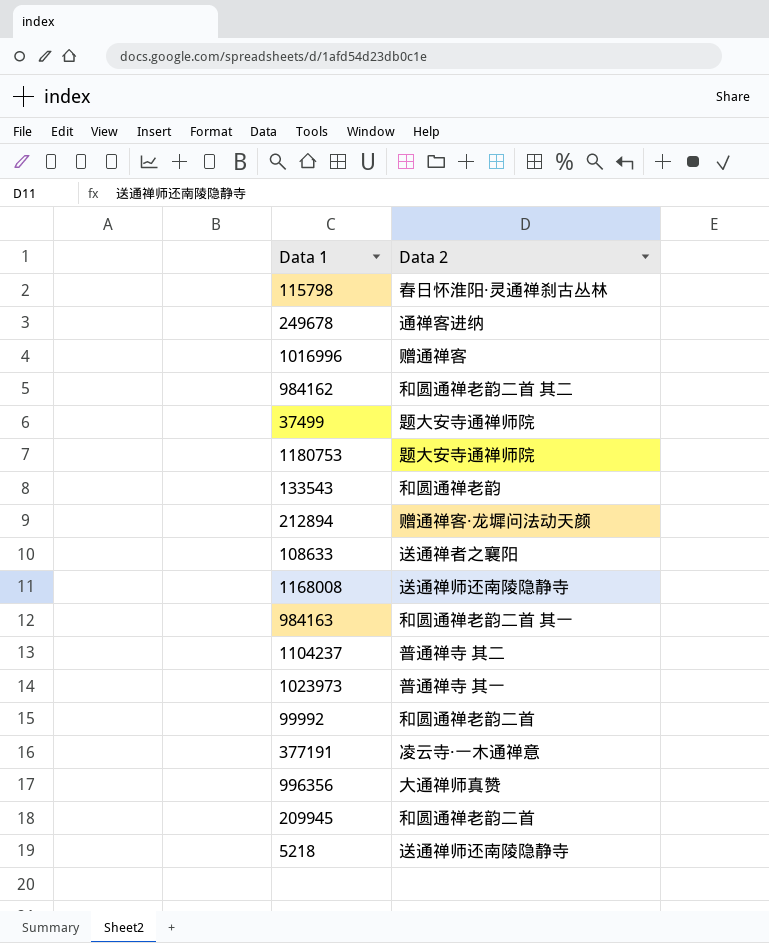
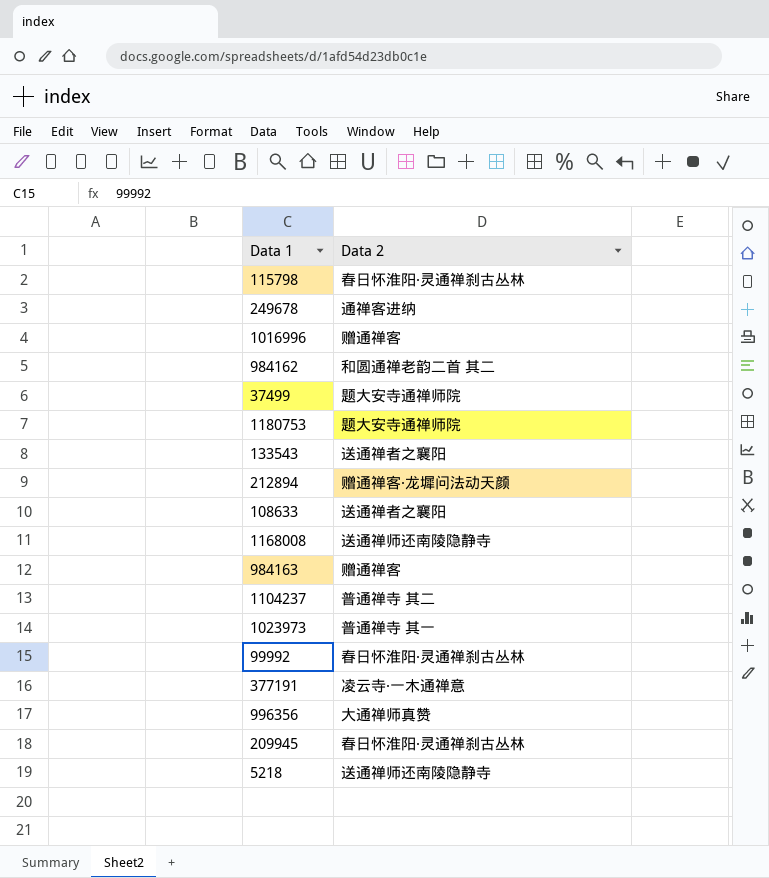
133543 | Data 2: 和圆通禅老韵 -> 送通禅者之襄阳
984163 | Data 2: 和圆通禅老韵二首 其一 -> 赠通禅客
99992 | Data 2: 和圆通禅老韵二首 -> 春日怀淮阳·灵通禅刹古丛林
209945 | Data 2: 和圆通禅老韵二首 -> 春日怀淮阳·灵通禅刹古丛林

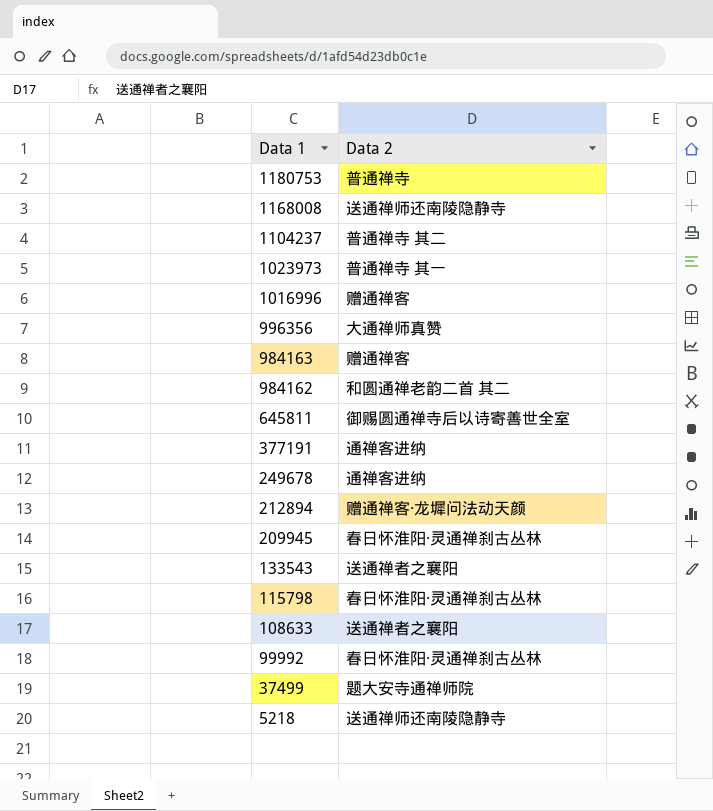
row order: none -> Data 1 descending
1180753 | Data 2: 题大安寺通禅师院 -> 普通禅寺
row 645811: none -> 御赐圆通禅寺后以诗寄善世全室
377191 | Data 2: 凌云寺·一木通禅意 -> 通禅客进纳

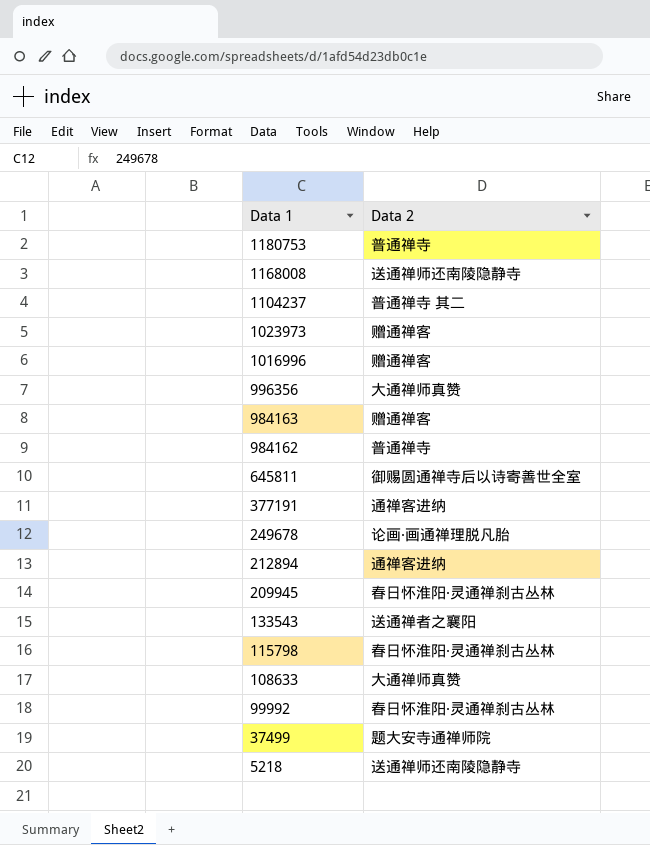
1023973 | Data 2: 普通禅寺 其一 -> 赠通禅客
984162 | Data 2: 和圆通禅老韵二首 其二 -> 普通禅寺
249678 | Data 2: 通禅客进纳 -> 论画·画通禅理脱凡胎
212894 | Data 2: 赠通禅客·龙墀问法动天颜 -> 通禅客进纳
108633 | Data 2: 送通禅者之襄阳 -> 大通禅师真赞

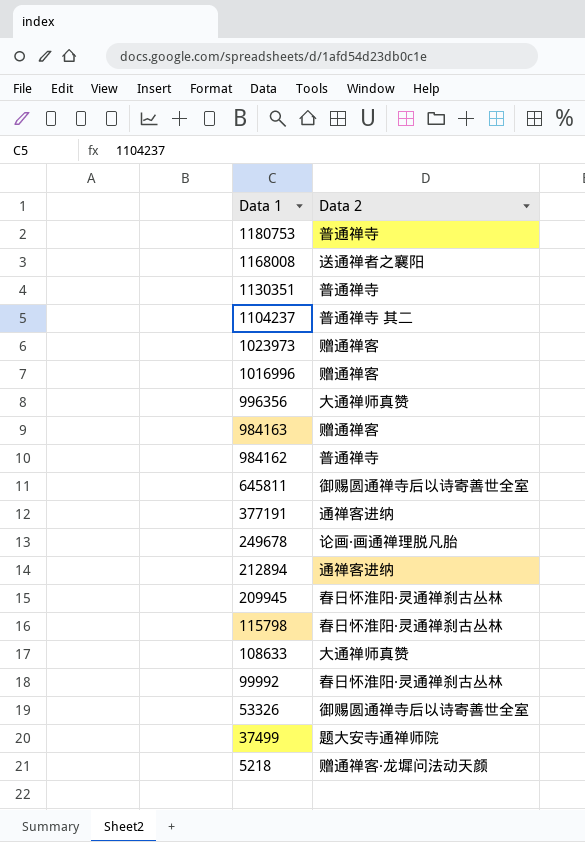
row 133543: 送通禅者之襄阳 -> none
1168008 | Data 2: 送通禅师还南陵隐静寺 -> 送通禅者之襄阳
row 1130351: none -> 普通禅寺
row 53326: none -> 御赐圆通禅寺后以诗寄善世全室
5218 | Data 2: 送通禅师还南陵隐静寺 -> 赠通禅客·龙墀问法动天颜

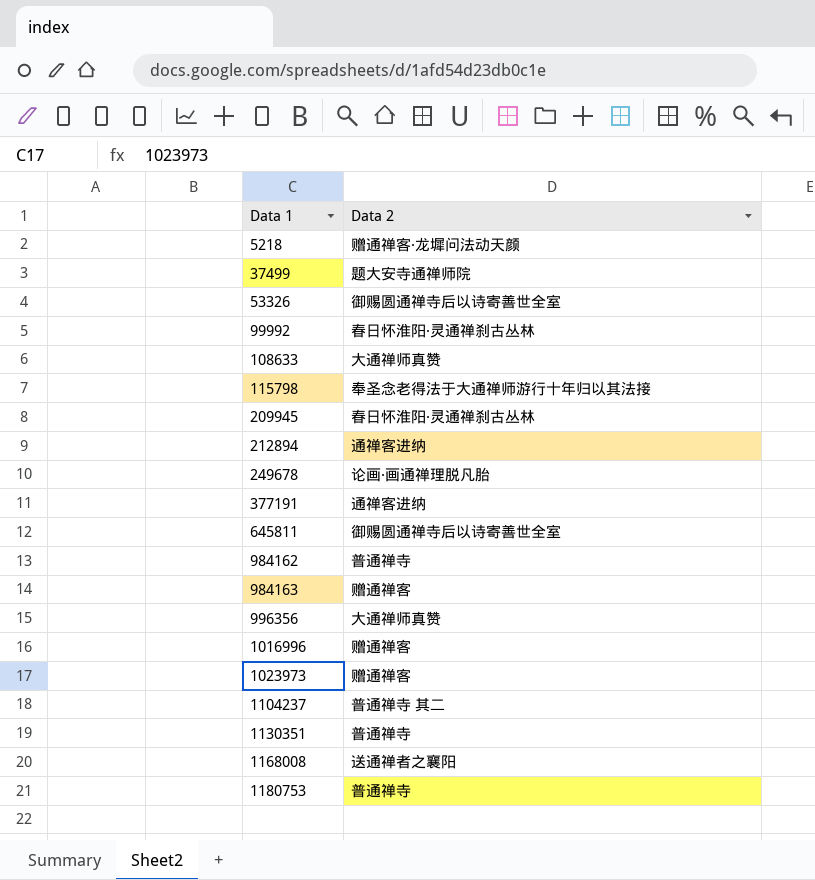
row order: Data 1 descending -> Data 1 ascending
115798 | Data 2: 春日怀淮阳·灵通禅刹古丛林 -> 奉圣念老得法于大通禅师游行十年归以其法接

